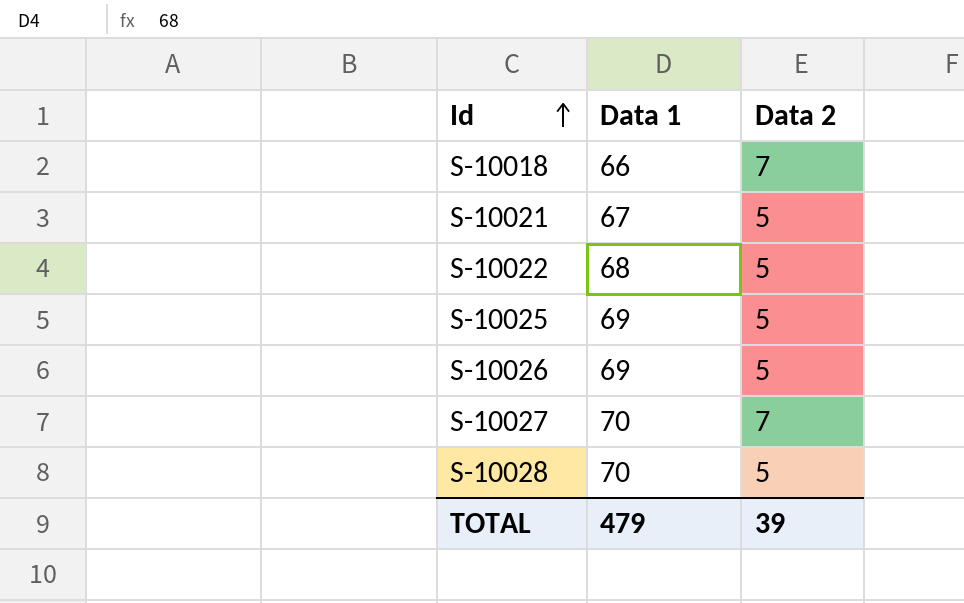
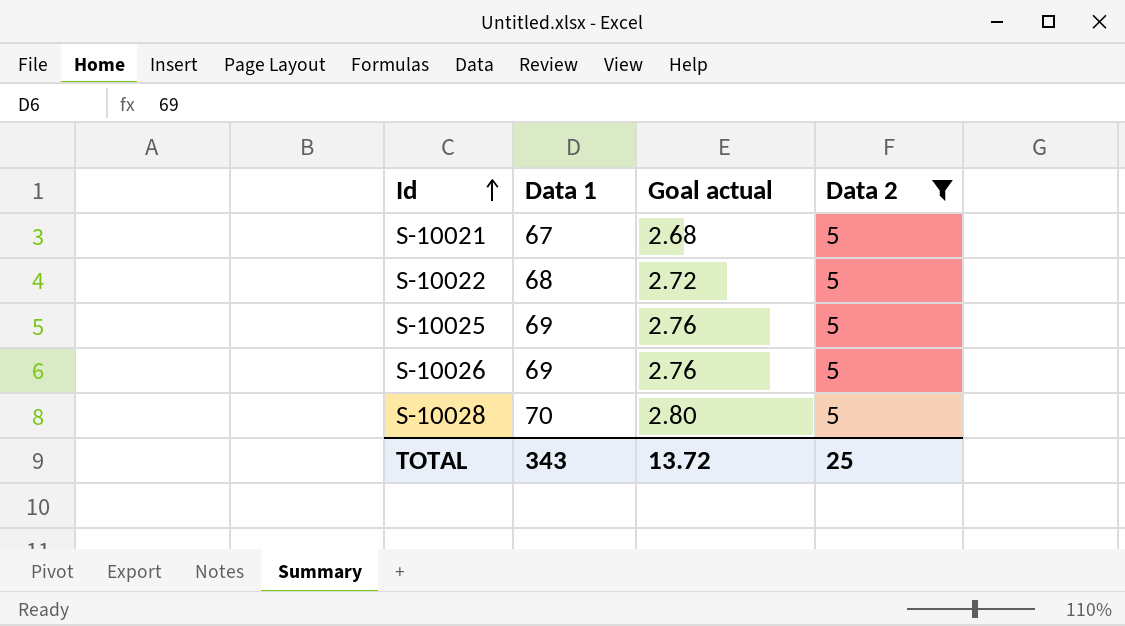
filter: none -> Data 2 = 5
column Goal actual | formula: none -> [Data 1] * 0.04
TOTAL | Data 1: 479 -> 343
TOTAL | Data 2: 39 -> 25

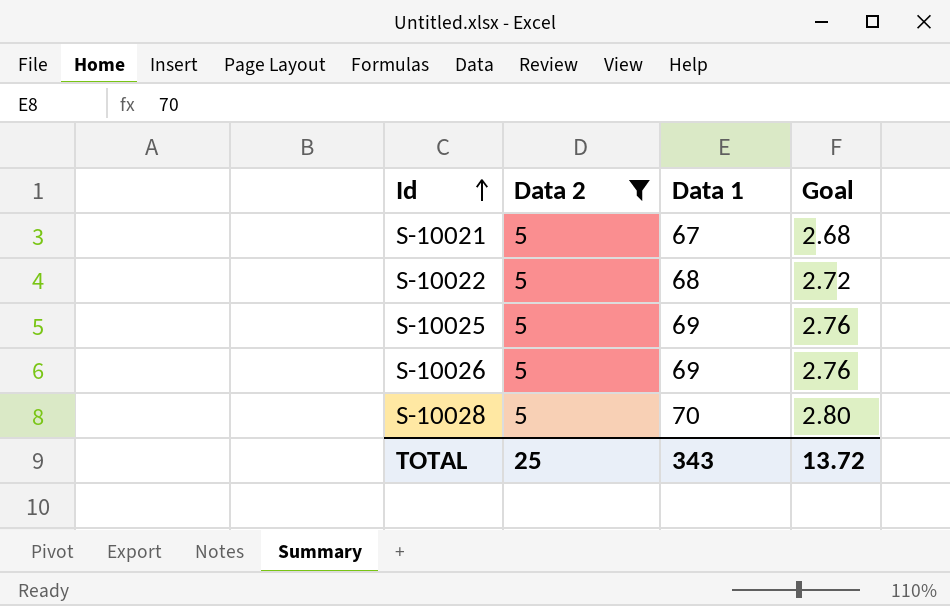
column Data 2 | position: 4 -> 2
column name: Goal actual -> Goal

